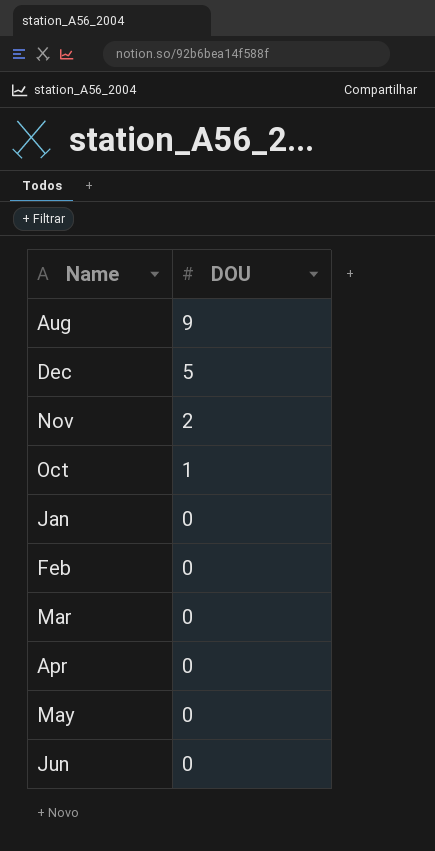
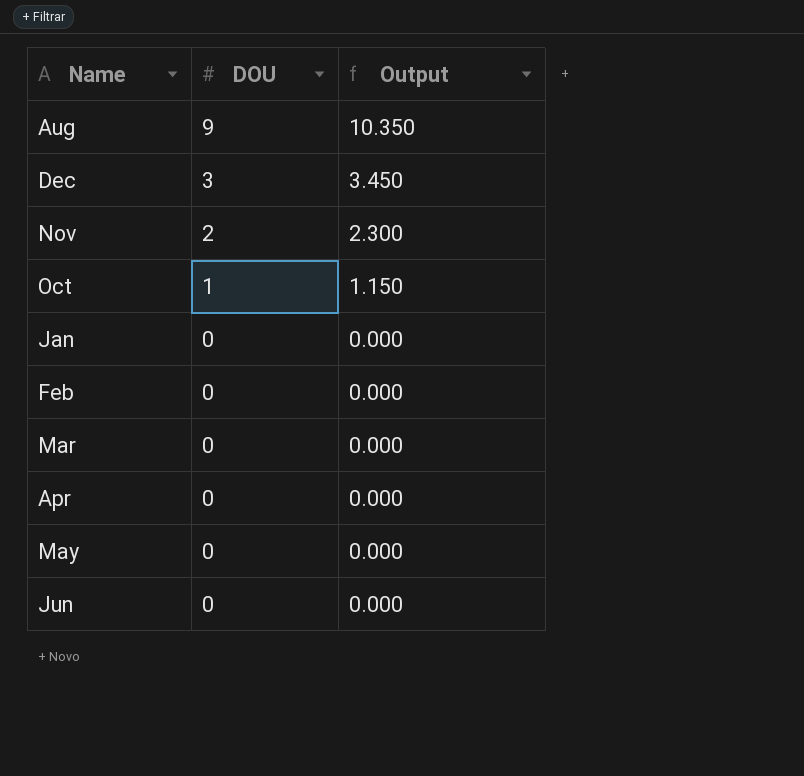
column Output | formula: none -> [DOU] * 1.15
Dec | DOU: 5 -> 3

